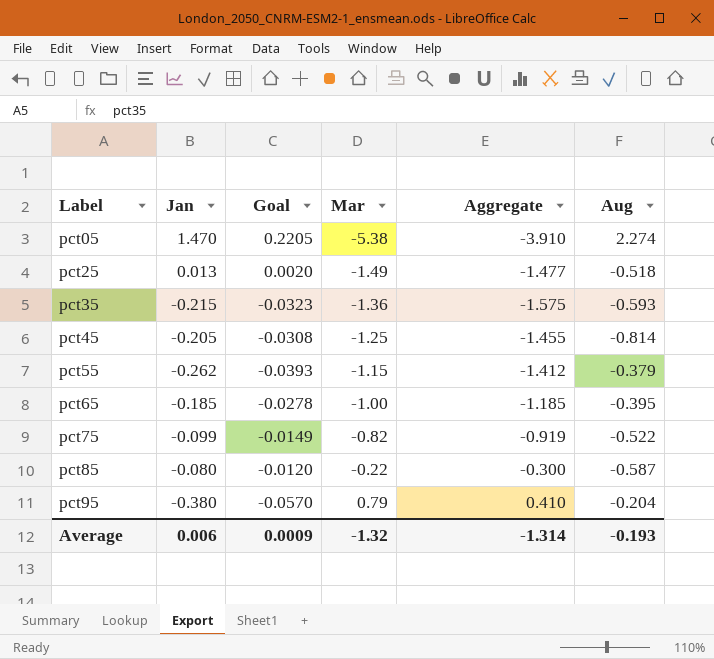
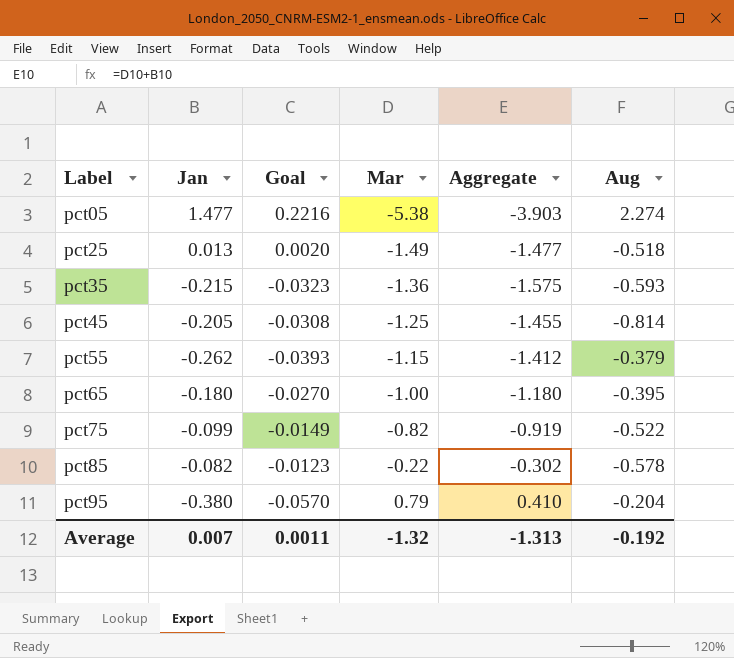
pct05 | Jan: 1.470 -> 1.477
pct05 | Goal: 0.2205 -> 0.2216
pct05 | Aggregate: -3.910 -> -3.903
pct65 | Jan: -0.185 -> -0.180
pct65 | Goal: -0.0278 -> -0.0270
pct65 | Aggregate: -1.185 -> -1.180
pct85 | Jan: -0.080 -> -0.082
pct85 | Goal: -0.0120 -> -0.0123
pct85 | Aggregate: -0.300 -> -0.302
pct85 | Aug: -0.587 -> -0.578
Average | Jan: 0.006 -> 0.007
Average | Goal: 0.0009 -> 0.0011
Average | Aggregate: -1.314 -> -1.313
Average | Aug: -0.193 -> -0.192

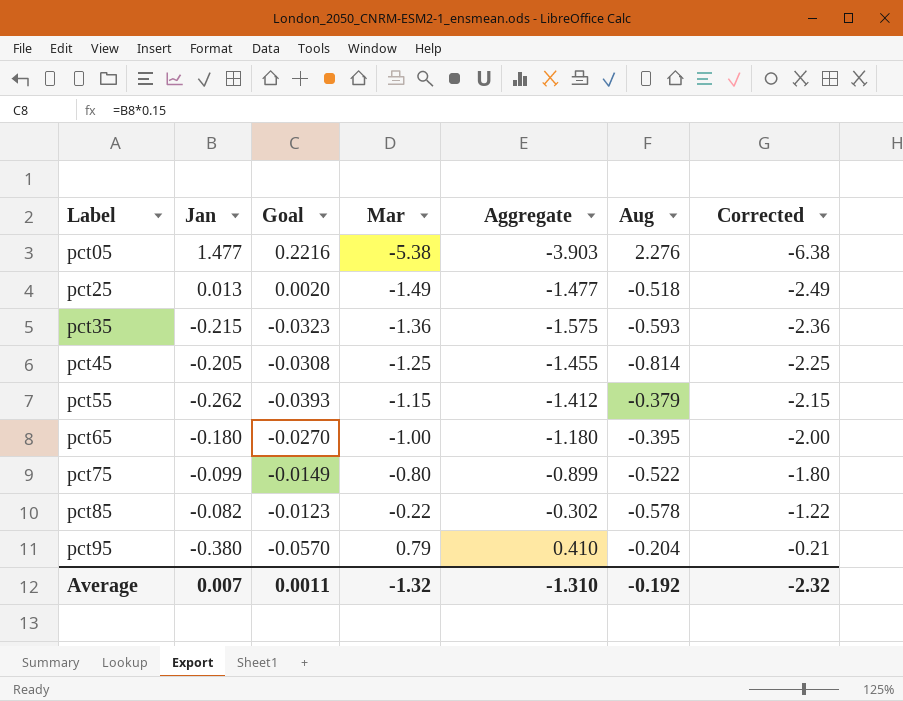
column Corrected | formula: none -> [Mar] - 1
pct05 | Aug: 2.274 -> 2.276
pct75 | Mar: -0.82 -> -0.80
pct75 | Aggregate: -0.919 -> -0.899
Average | Aggregate: -1.313 -> -1.310

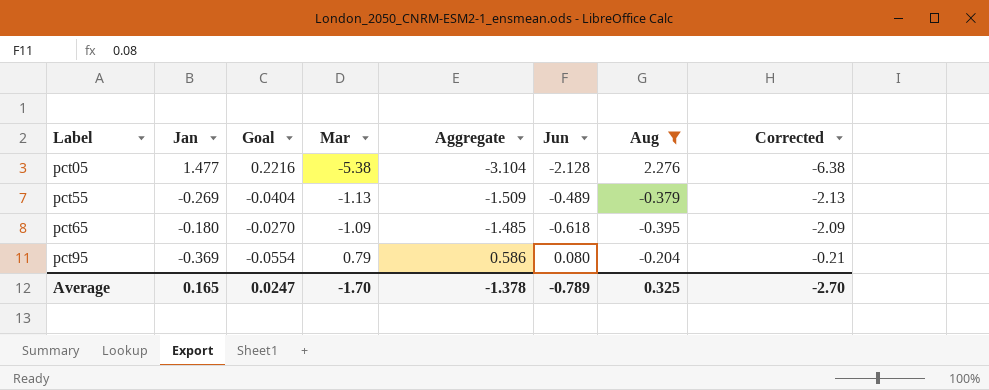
filter: none -> Aug >= -0.395
column Aggregate | formula: [Jan] + [Mar] -> [Mar] + [Aug]
column Jun | position: none -> 6
pct55 | Jan: -0.262 -> -0.269
pct55 | Goal: -0.0393 -> -0.0404
pct55 | Mar: -1.15 -> -1.13
pct55 | Corrected: -2.15 -> -2.13
pct65 | Mar: -1.00 -> -1.09
pct65 | Corrected: -2.00 -> -2.09
pct95 | Jan: -0.380 -> -0.369
pct95 | Goal: -0.0570 -> -0.0554
Average | Jan: 0.007 -> 0.165
Average | Goal: 0.0011 -> 0.0247
Average | Mar: -1.32 -> -1.70
Average | Aggregate: -1.310 -> -1.378
Average | Aug: -0.192 -> 0.325
Average | Corrected: -2.32 -> -2.70

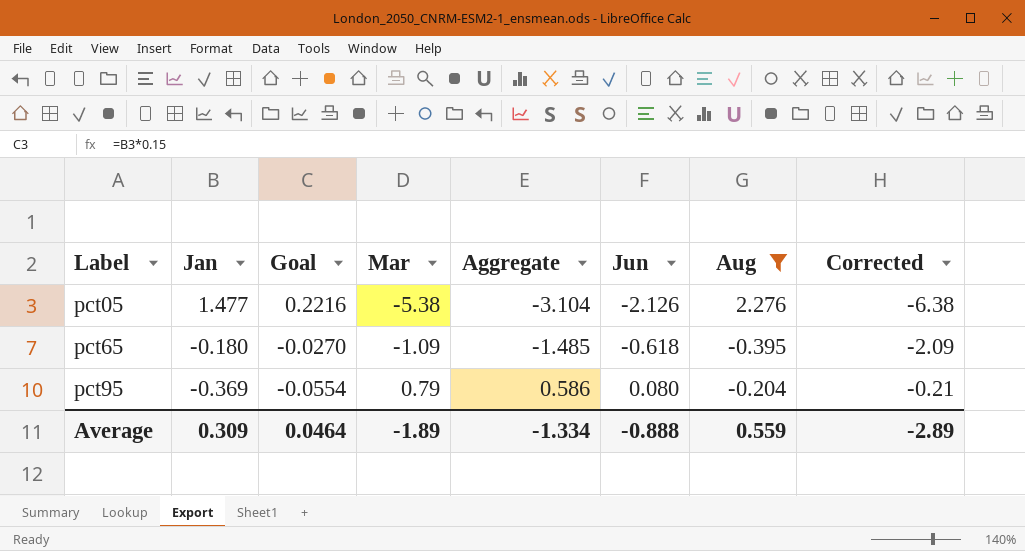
row pct55: -0.269 | -0.0404 | -1.13 | -1.509 | -0.489 | -0.379 | -2.13 -> none
pct05 | Jun: -2.128 -> -2.126
Average | Jan: 0.165 -> 0.309
Average | Goal: 0.0247 -> 0.0464
Average | Mar: -1.70 -> -1.89
Average | Aggregate: -1.378 -> -1.334
Average | Jun: -0.789 -> -0.888
Average | Aug: 0.325 -> 0.559
Average | Corrected: -2.70 -> -2.89

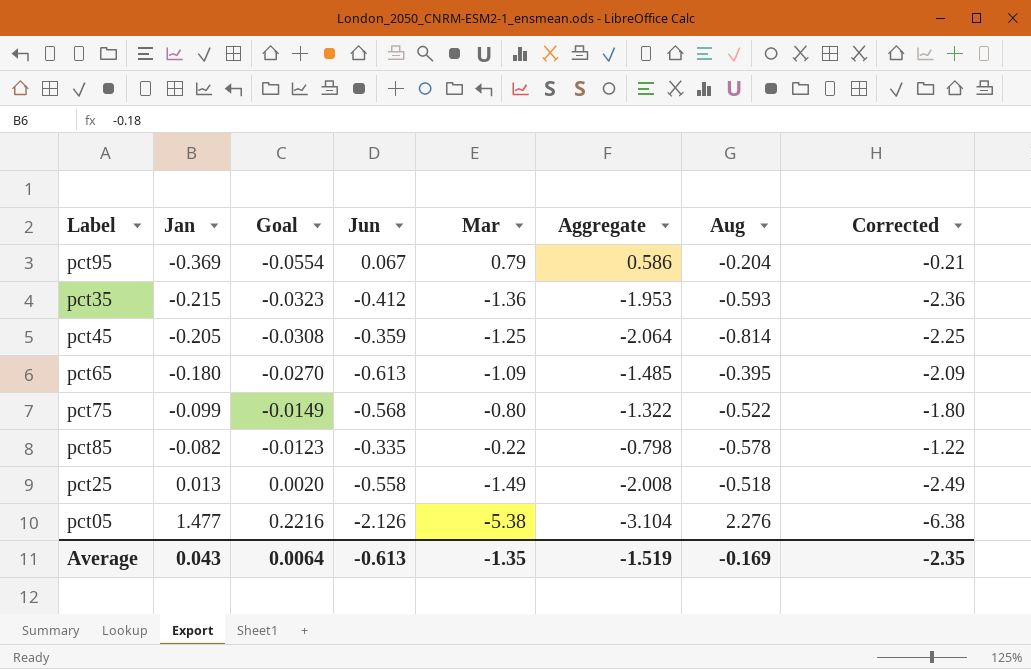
filter: Aug >= -0.395 -> none
row order: Label ascending -> Jan ascending
column Jun | position: 6 -> 4
pct95 | Jun: 0.080 -> 0.067
pct65 | Jun: -0.618 -> -0.613
Average | Jan: 0.309 -> 0.043
Average | Goal: 0.0464 -> 0.0064
Average | Jun: -0.888 -> -0.613
Average | Mar: -1.89 -> -1.35
Average | Aggregate: -1.334 -> -1.519
Average | Aug: 0.559 -> -0.169
Average | Corrected: -2.89 -> -2.35

